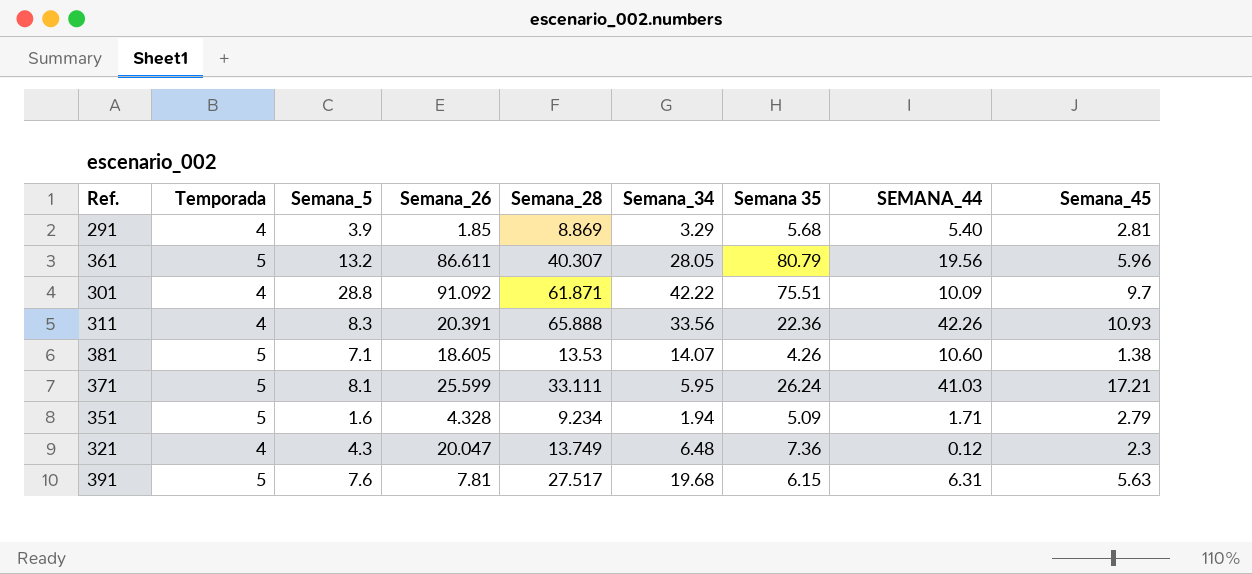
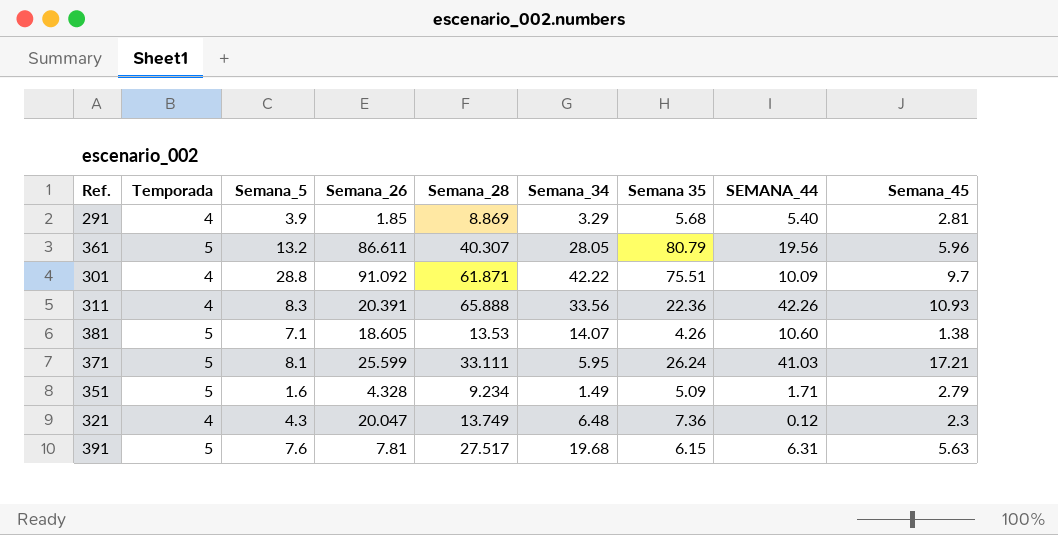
351 | Semana_34: 1.94 -> 1.49

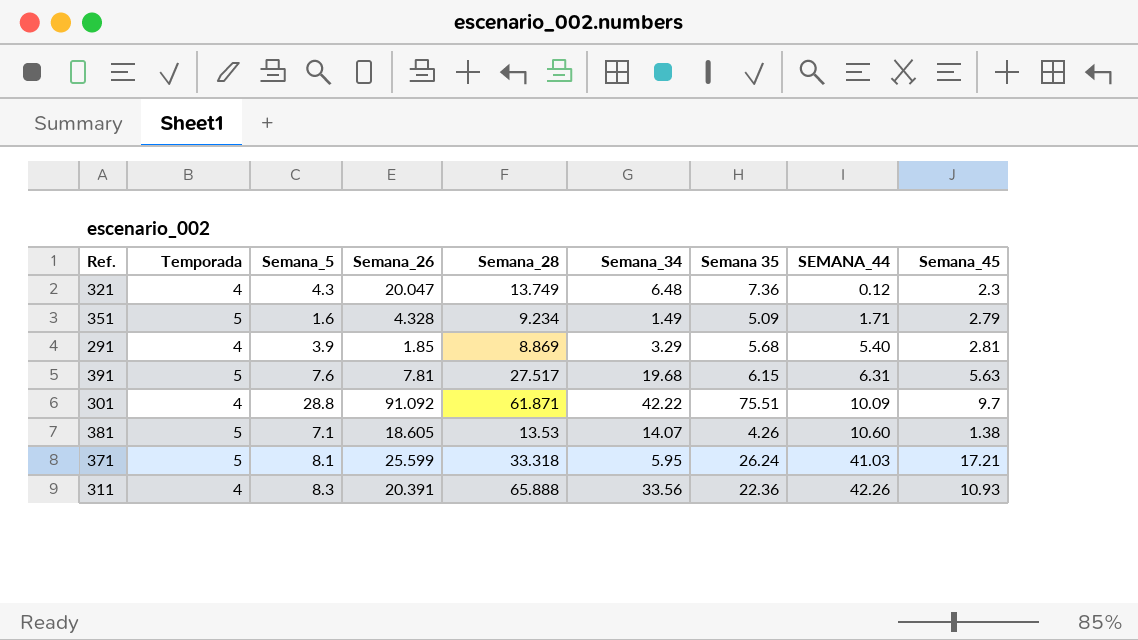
row order: none -> SEMANA_44 ascending
row 361: 5 | 13.2 | 86.611 | 40.307 | 28.05 | 80.79 | 19.56 | 5.96 -> none
371 | Semana_28: 33.111 -> 33.318

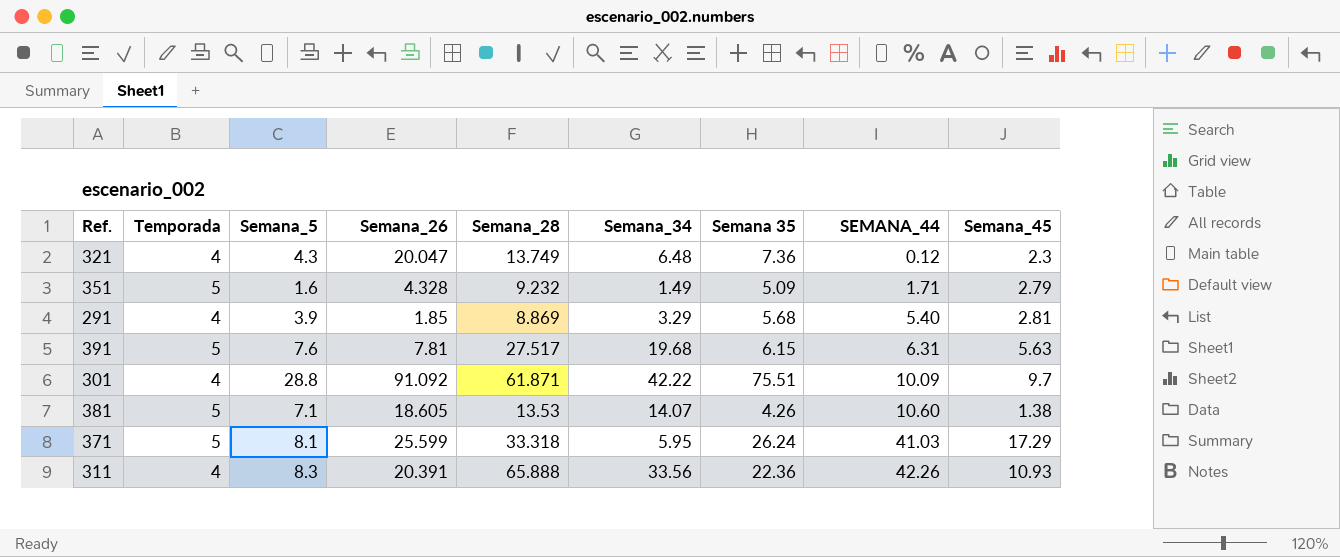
351 | Semana_28: 9.234 -> 9.232
371 | Semana_45: 17.21 -> 17.29

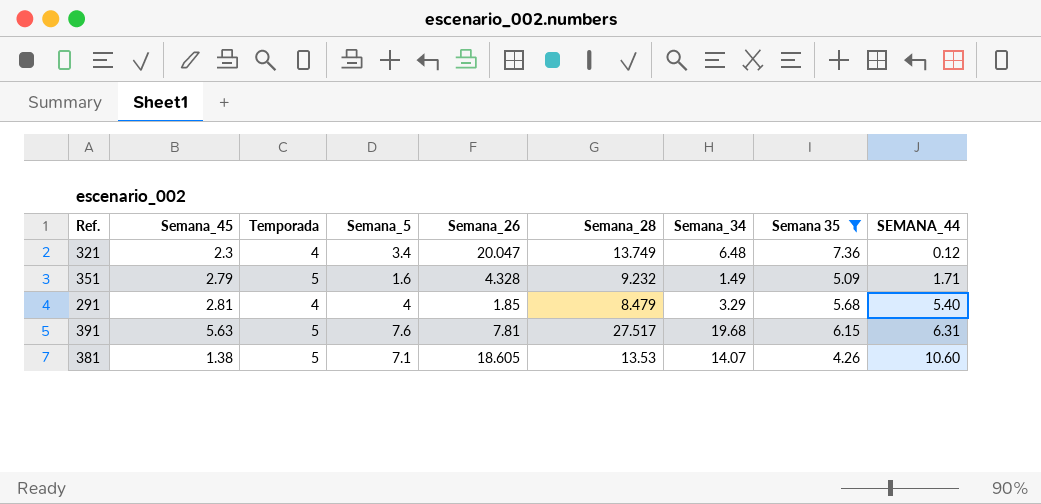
filter: none -> Semana 35 <= 7.36
column Semana_45 | position: 9 -> 2
321 | Semana_5: 4.3 -> 3.4
291 | Semana_5: 3.9 -> 4
291 | Semana_28: 8.869 -> 8.479

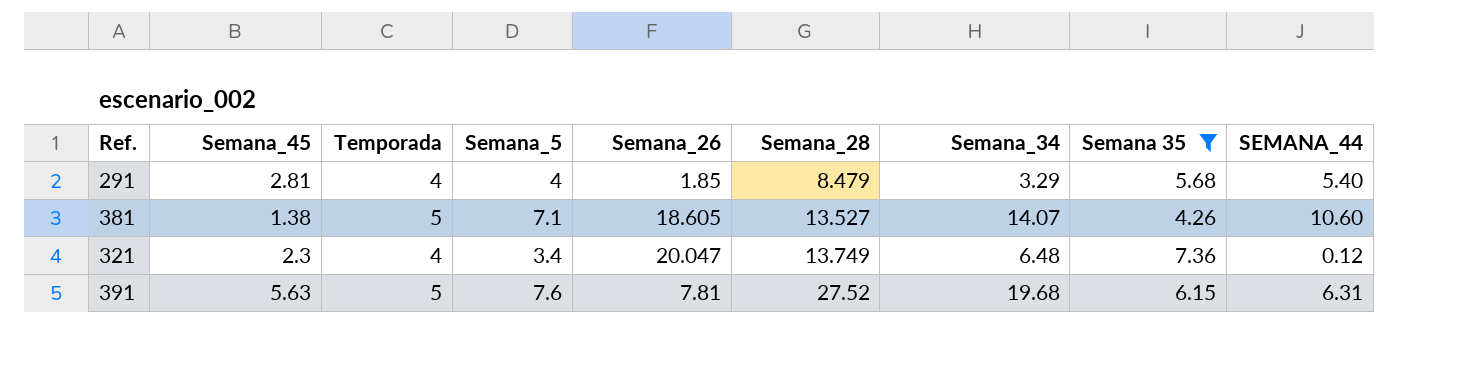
row order: SEMANA_44 ascending -> Semana_28 ascending
row 351: 2.79 | 5 | 1.6 | 4.328 | 9.232 | 1.49 | 5.09 | 1.71 -> none
381 | Semana_28: 13.53 -> 13.527
391 | Semana_28: 27.517 -> 27.52

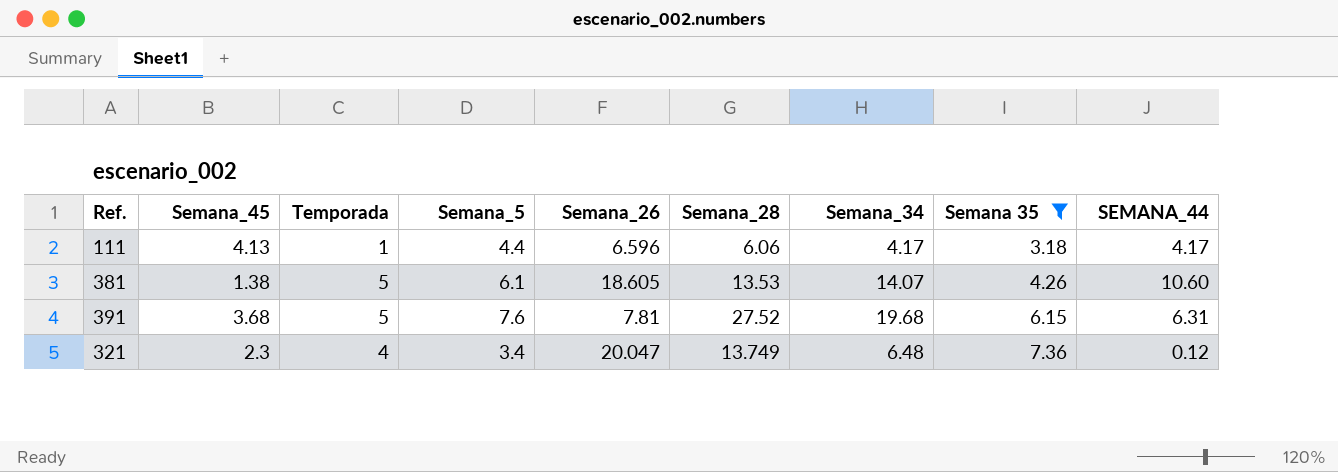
row order: Semana_28 ascending -> Semana 35 ascending
row 291: 2.81 | 4 | 4 | 1.85 | 8.479 | 3.29 | 5.68 | 5.40 -> none
row 111: none -> 4.13 | 1 | 4.4 | 6.596 | 6.06 | 4.17 | 3.18 | 4.17
381 | Semana_5: 7.1 -> 6.1
381 | Semana_28: 13.527 -> 13.53
391 | Semana_45: 5.63 -> 3.68

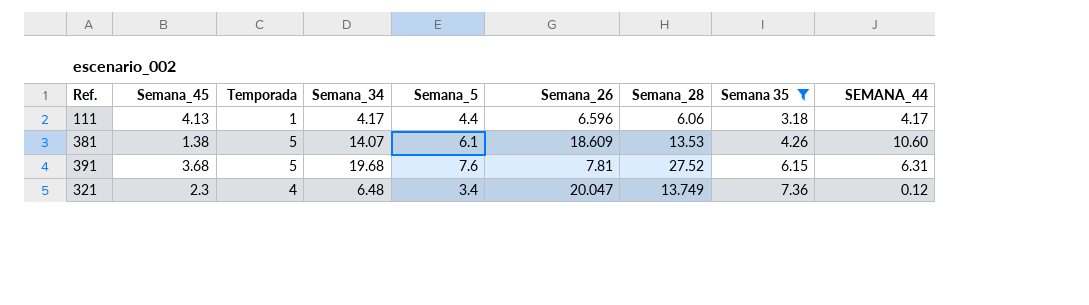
column Semana_34 | position: 7 -> 4
381 | Semana_26: 18.605 -> 18.609

